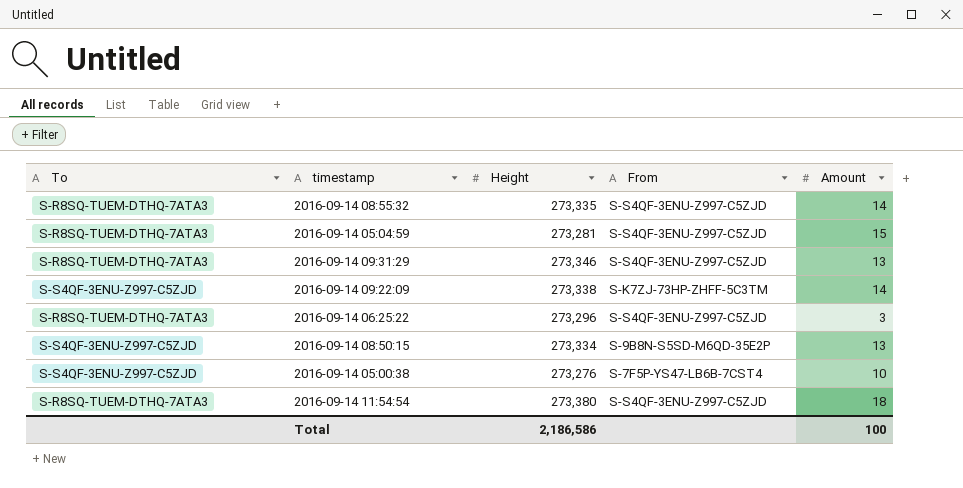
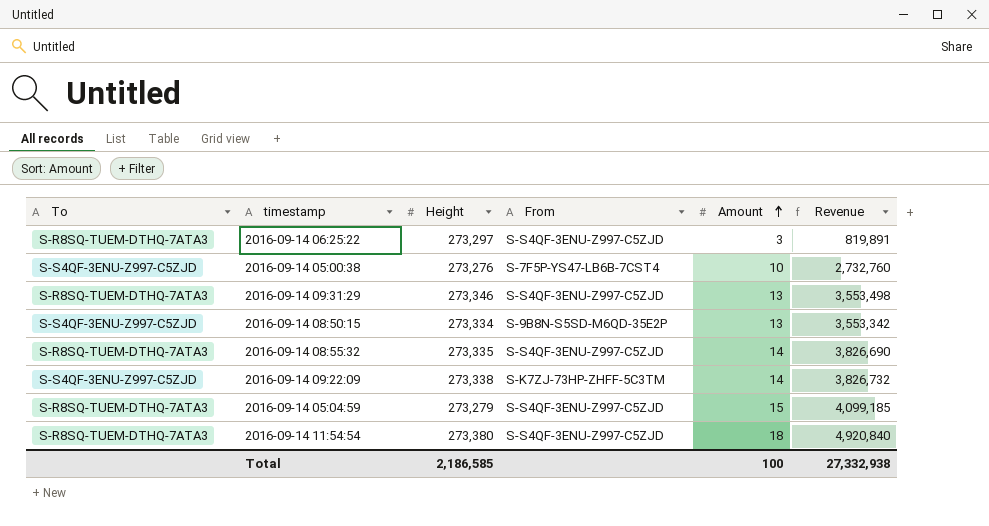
row order: none -> Amount ascending
column Revenue | formula: none -> [Height] * [Amount]
2016-09-14 06:25:22 | Height: 273,296 -> 273,297
2016-09-14 05:04:59 | Height: 273,281 -> 273,279
Total | Height: 2,186,586 -> 2,186,585

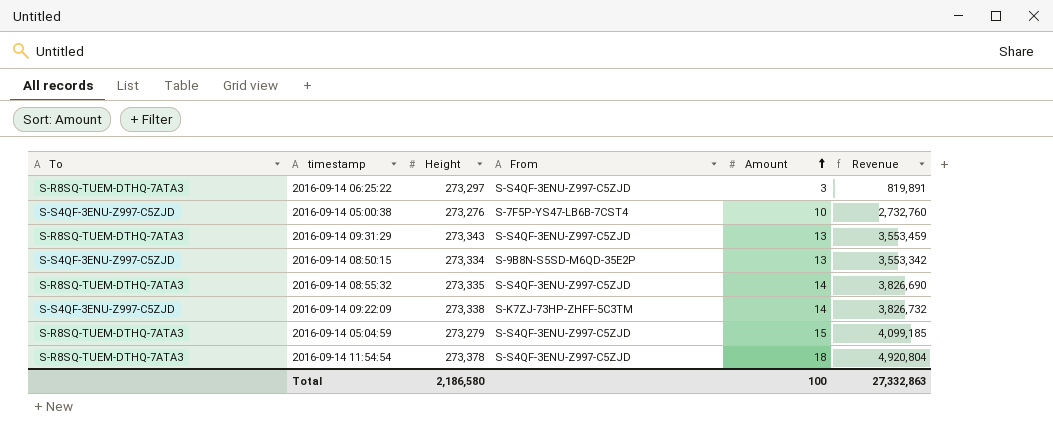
2016-09-14 09:31:29 | Height: 273,346 -> 273,343
2016-09-14 09:31:29 | Revenue: 3,553,498 -> 3,553,459
2016-09-14 11:54:54 | Height: 273,380 -> 273,378
2016-09-14 11:54:54 | Revenue: 4,920,840 -> 4,920,804
Total | Height: 2,186,585 -> 2,186,580
Total | Revenue: 27,332,938 -> 27,332,863

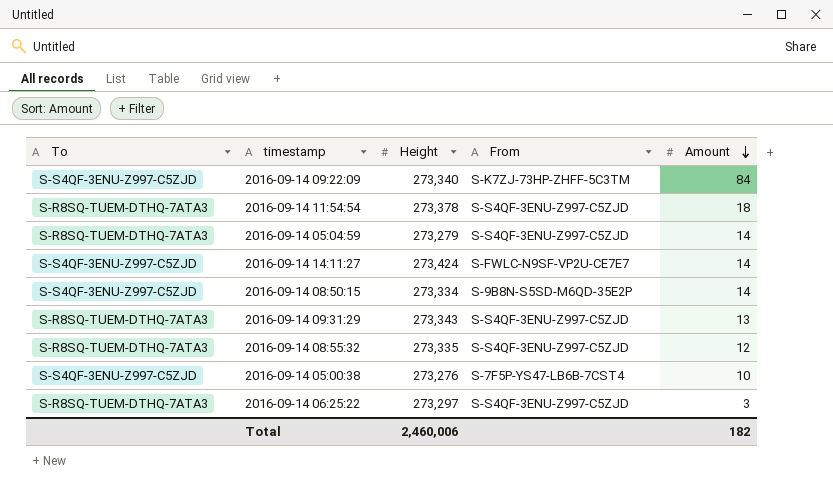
row order: Amount ascending -> Amount descending
column Revenue | formula: [Height] * [Amount] -> none
2016-09-14 09:22:09 | Height: 273,338 -> 273,340
2016-09-14 09:22:09 | Amount: 14 -> 84
2016-09-14 05:04:59 | Amount: 15 -> 14
row 2016-09-14 14:11:27: none -> S-S4QF-3ENU-Z997-C5ZJD | 273,424 | S-FWLC-N9SF-VP2U-CE7E7 | 14
2016-09-14 08:50:15 | Amount: 13 -> 14
2016-09-14 08:55:32 | Amount: 14 -> 12
Total | Height: 2,186,580 -> 2,460,006
Total | Amount: 100 -> 182

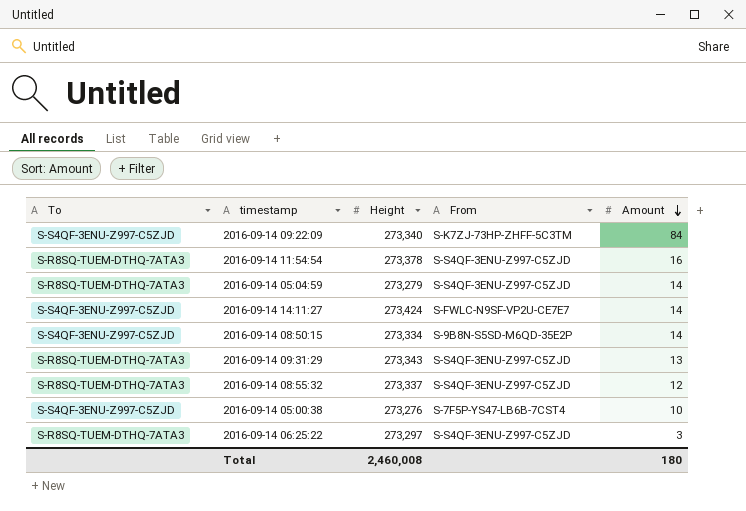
2016-09-14 11:54:54 | Amount: 18 -> 16
2016-09-14 08:55:32 | Height: 273,335 -> 273,337
Total | Height: 2,460,006 -> 2,460,008
Total | Amount: 182 -> 180

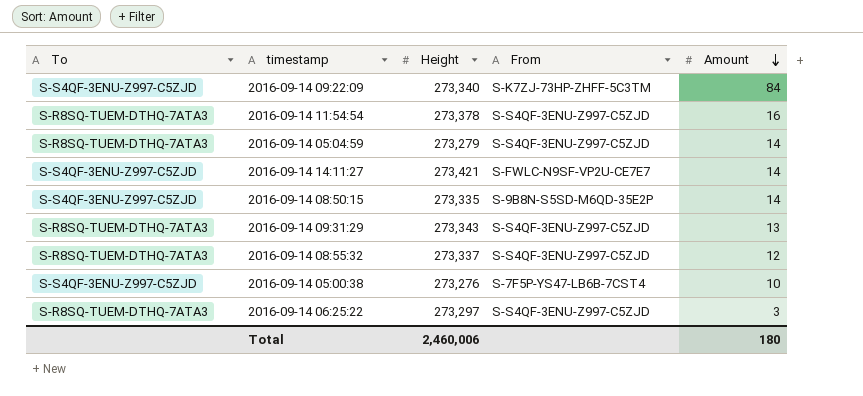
2016-09-14 14:11:27 | Height: 273,424 -> 273,421
2016-09-14 08:50:15 | Height: 273,334 -> 273,335
Total | Height: 2,460,008 -> 2,460,006

